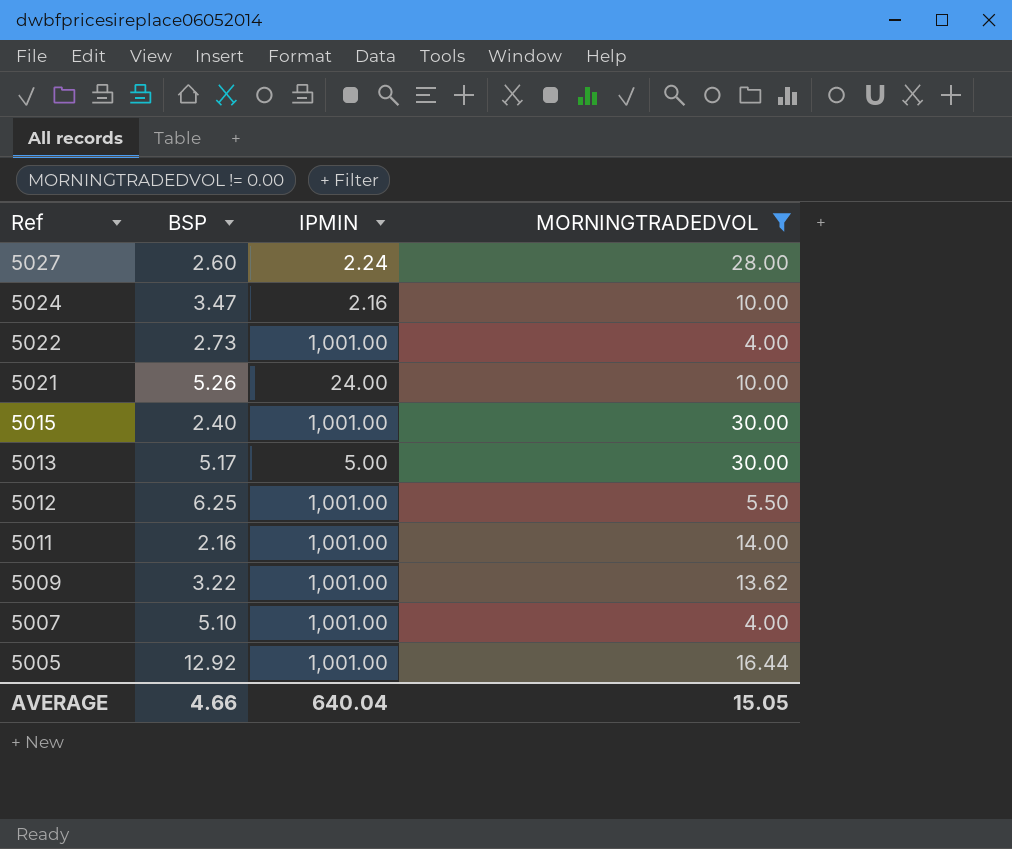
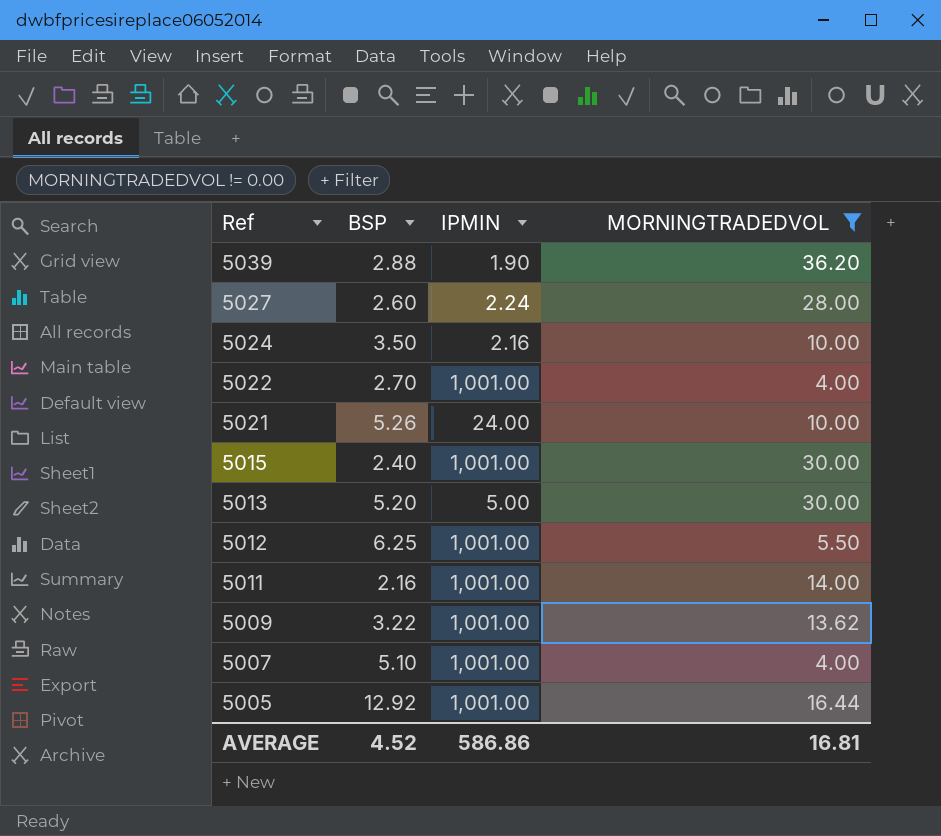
row 5039: none -> 2.88 | 1.90 | 36.20
5024 | BSP: 3.47 -> 3.50
5022 | BSP: 2.73 -> 2.70
5013 | BSP: 5.17 -> 5.20
AVERAGE | BSP: 4.66 -> 4.52
AVERAGE | IPMIN: 640.04 -> 586.86
AVERAGE | MORNINGTRADEDVOL: 15.05 -> 16.81

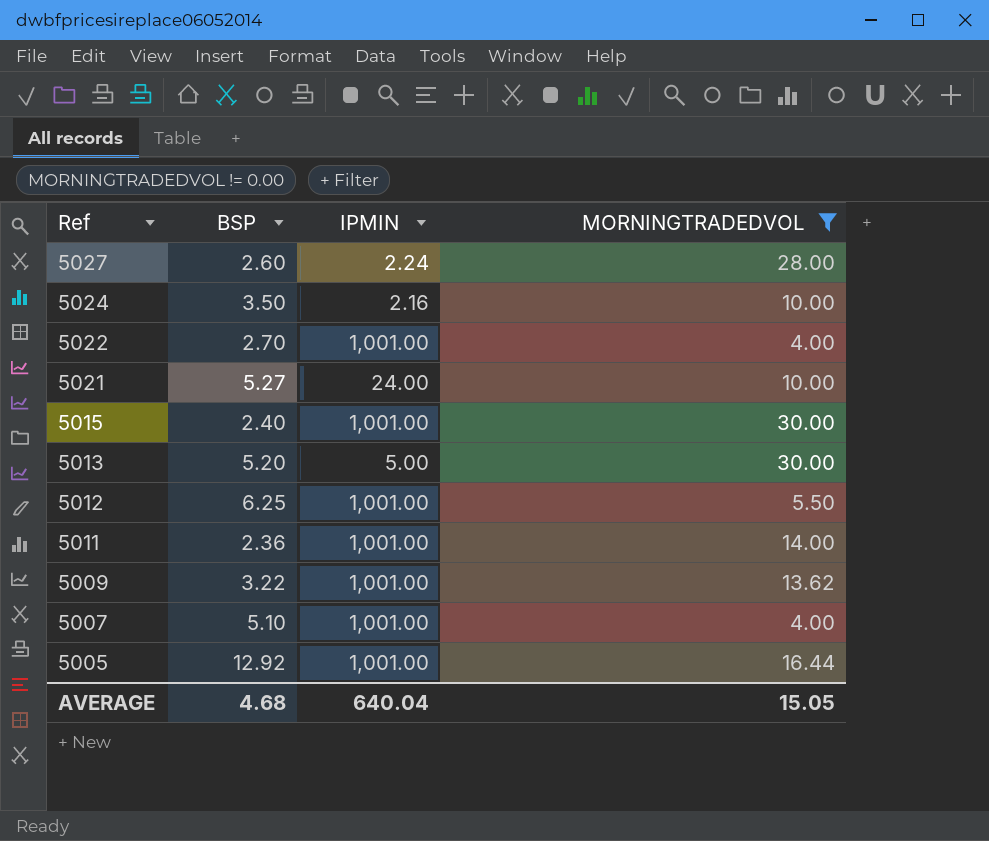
row 5039: 2.88 | 1.90 | 36.20 -> none
5021 | BSP: 5.26 -> 5.27
5011 | BSP: 2.16 -> 2.36
AVERAGE | BSP: 4.52 -> 4.68
AVERAGE | IPMIN: 586.86 -> 640.04
AVERAGE | MORNINGTRADEDVOL: 16.81 -> 15.05

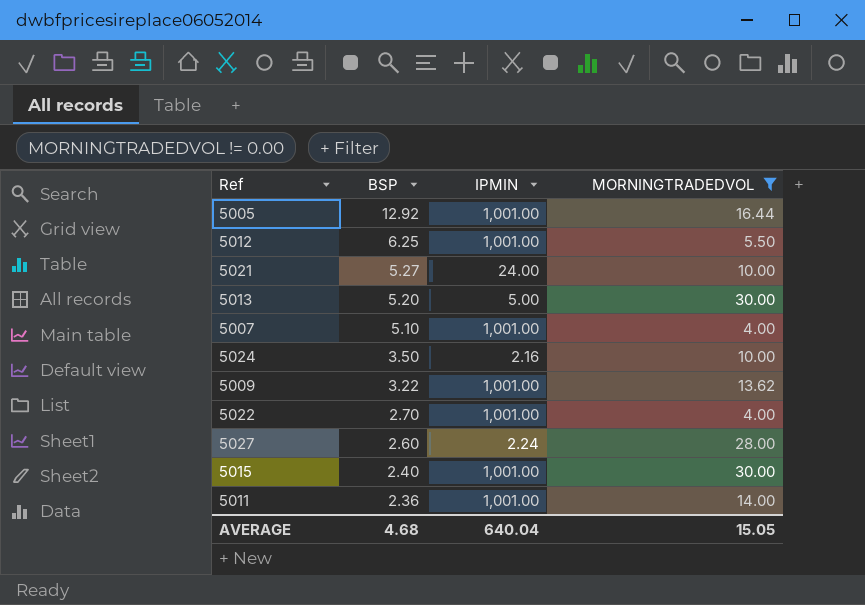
row order: Ref descending -> BSP descending

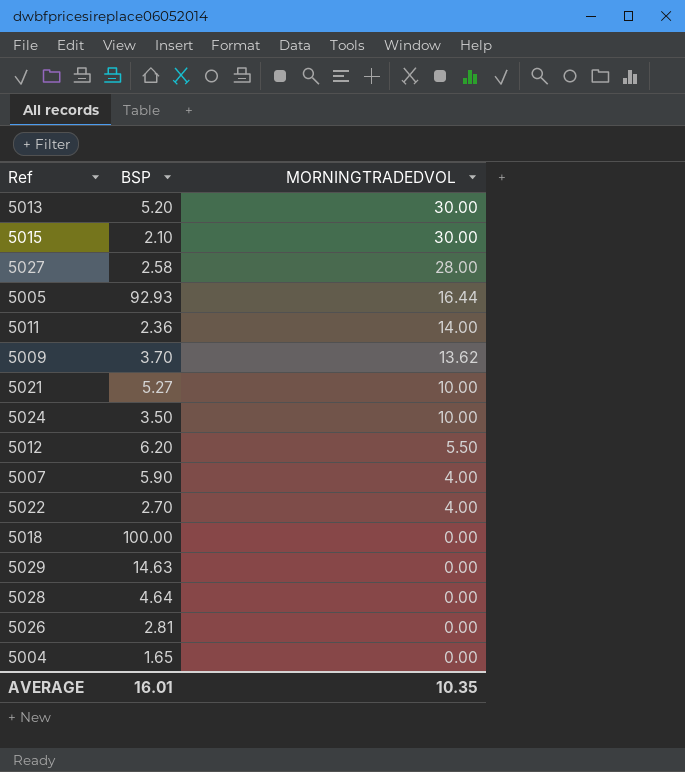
filter: MORNINGTRADEDVOL != 0.00 -> none
row order: BSP descending -> MORNINGTRADEDVOL descending
column IPMIN | position: 3 -> none
5015 | BSP: 2.40 -> 2.10
5027 | BSP: 2.60 -> 2.58
5005 | BSP: 12.92 -> 92.93
5009 | BSP: 3.22 -> 3.70
5012 | BSP: 6.25 -> 6.20
5007 | BSP: 5.10 -> 5.90
AVERAGE | BSP: 4.68 -> 16.01
AVERAGE | MORNINGTRADEDVOL: 15.05 -> 10.35

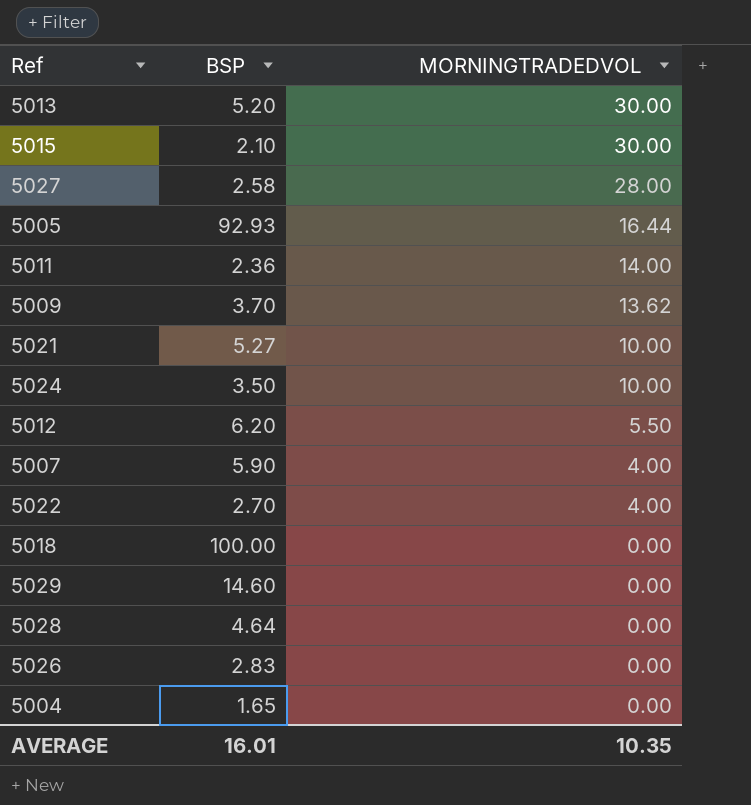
5029 | BSP: 14.63 -> 14.60
5026 | BSP: 2.81 -> 2.83

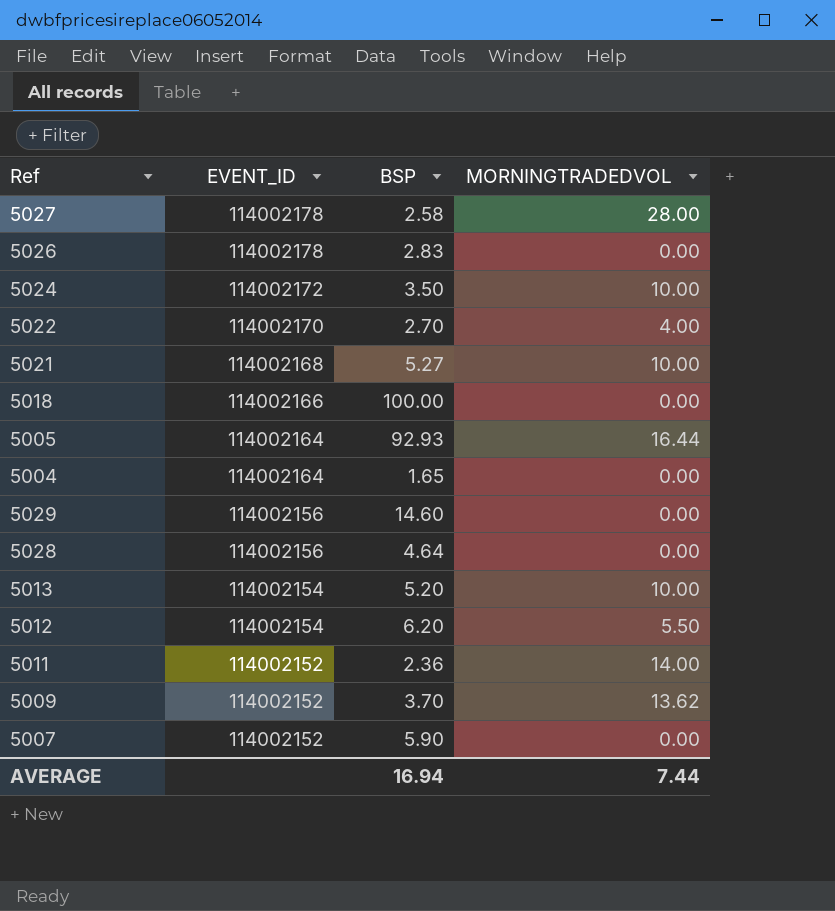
row order: MORNINGTRADEDVOL descending -> EVENT_ID descending
column EVENT_ID | position: none -> 2
row 5015: 2.10 | 30.00 -> none
5013 | MORNINGTRADEDVOL: 30.00 -> 10.00
5007 | MORNINGTRADEDVOL: 4.00 -> 0.00
AVERAGE | BSP: 16.01 -> 16.94
AVERAGE | MORNINGTRADEDVOL: 10.35 -> 7.44

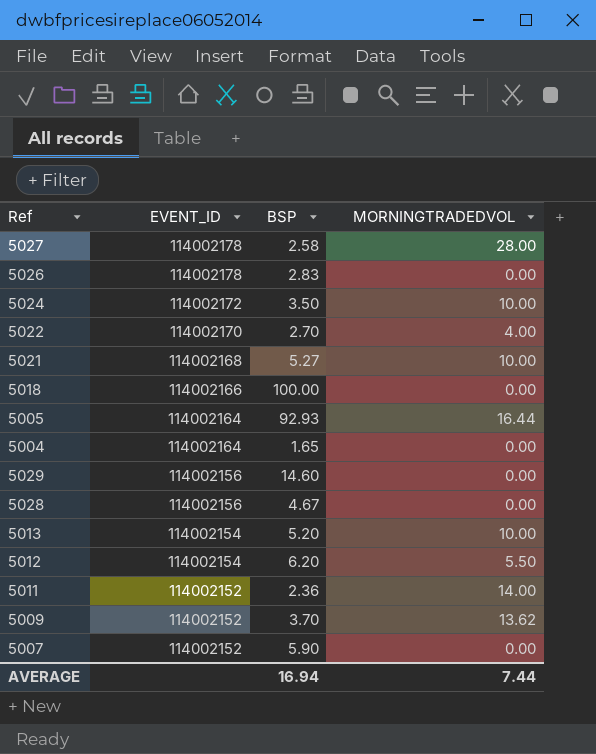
5028 | BSP: 4.64 -> 4.67

